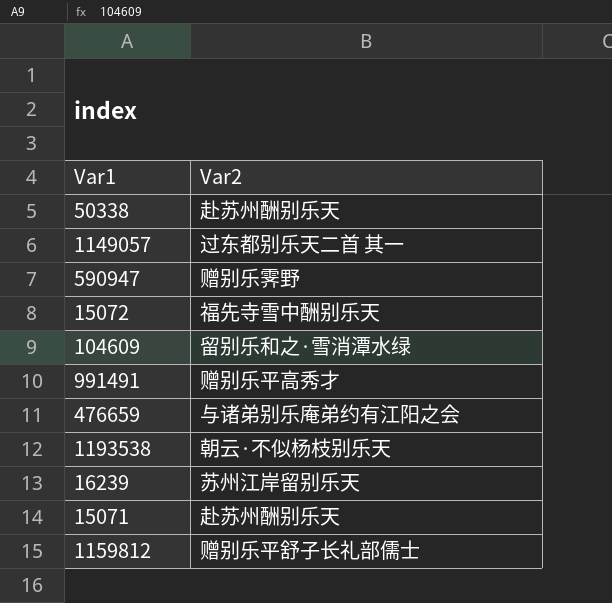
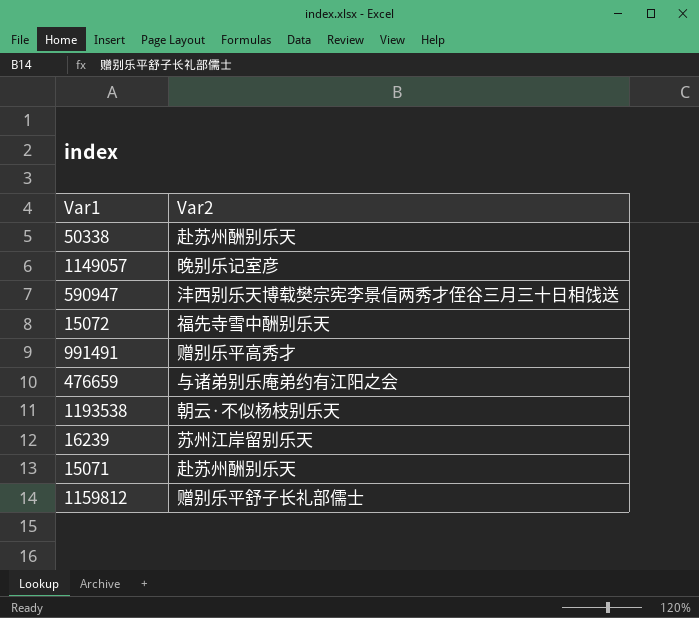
row 104609: 留别乐和之·雪消潭水绿 -> none
1149057 | Var2: 过东都别乐天二首 其一 -> 晚别乐记室彦
590947 | Var2: 赠别乐霁野 -> 沣西别乐天博载樊宗宪李景信两秀才侄谷三月三十日相饯送

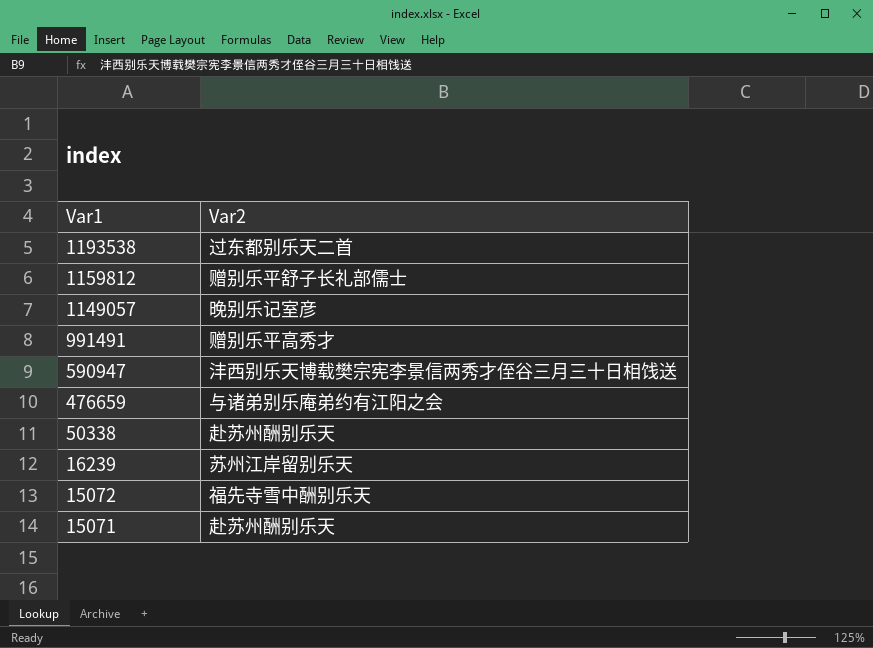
row order: none -> Var1 descending
1193538 | Var2: 朝云·不似杨枝别乐天 -> 过东都别乐天二首

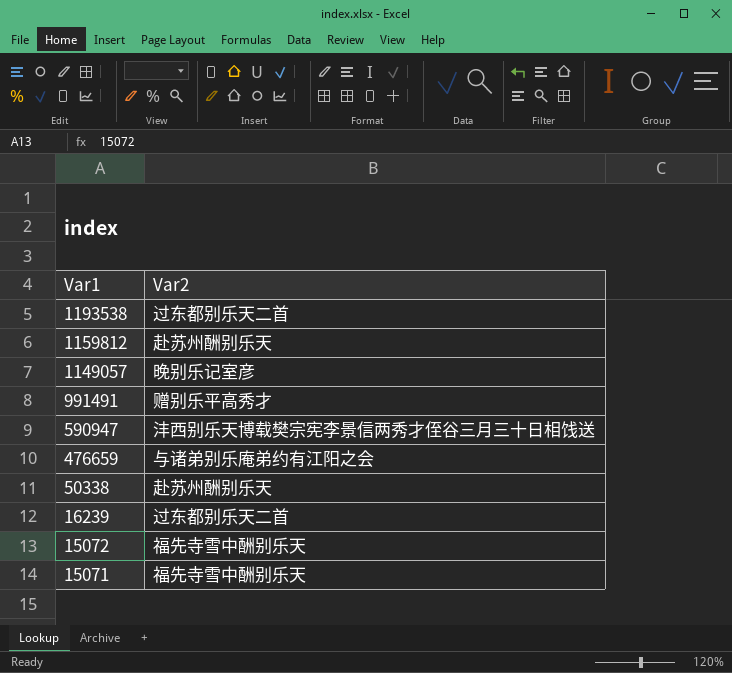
1159812 | Var2: 赠别乐平舒子长礼部儒士 -> 赴苏州酬别乐天
16239 | Var2: 苏州江岸留别乐天 -> 过东都别乐天二首
15071 | Var2: 赴苏州酬别乐天 -> 福先寺雪中酬别乐天

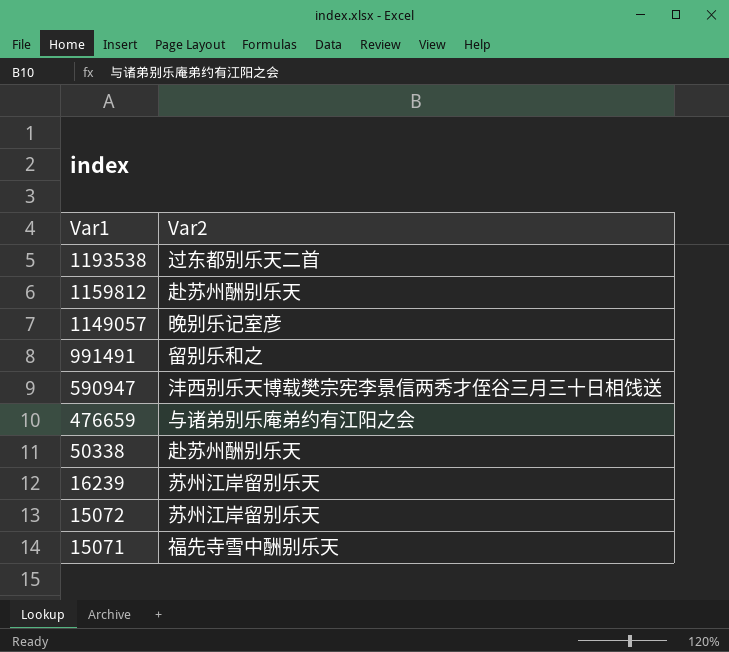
991491 | Var2: 赠别乐平高秀才 -> 留别乐和之
16239 | Var2: 过东都别乐天二首 -> 苏州江岸留别乐天
15072 | Var2: 福先寺雪中酬别乐天 -> 苏州江岸留别乐天

